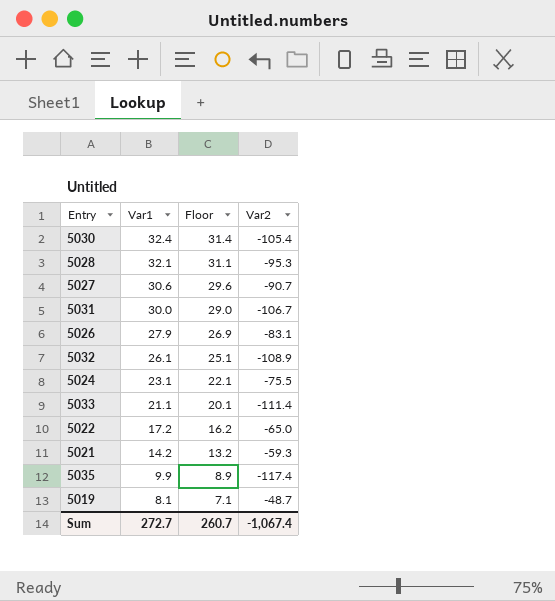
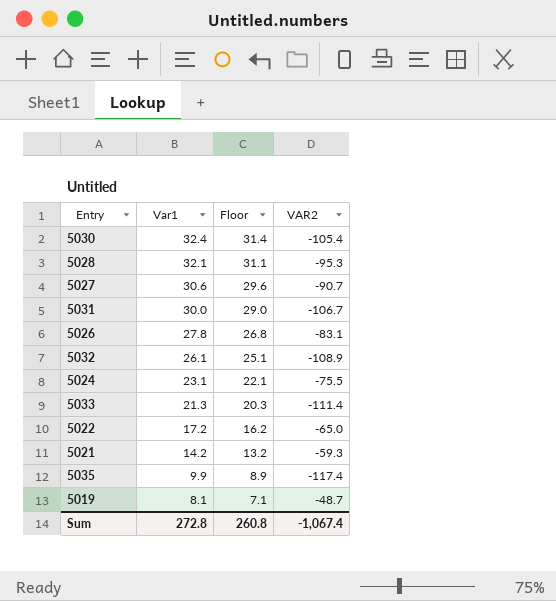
column name: Var2 -> VAR2
5026 | Var1: 27.9 -> 27.8
5026 | Floor: 26.9 -> 26.8
5033 | Var1: 21.1 -> 21.3
5033 | Floor: 20.1 -> 20.3
Sum | Var1: 272.7 -> 272.8
Sum | Floor: 260.7 -> 260.8

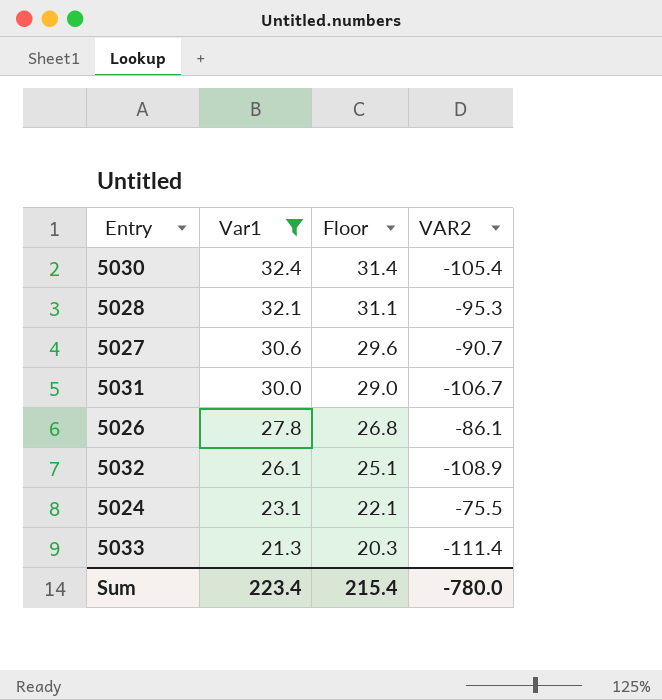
filter: none -> Var1 >= 21.3
5026 | VAR2: -83.1 -> -86.1
Sum | Var1: 272.8 -> 223.4
Sum | Floor: 260.8 -> 215.4
Sum | VAR2: -1,067.4 -> -780.0

